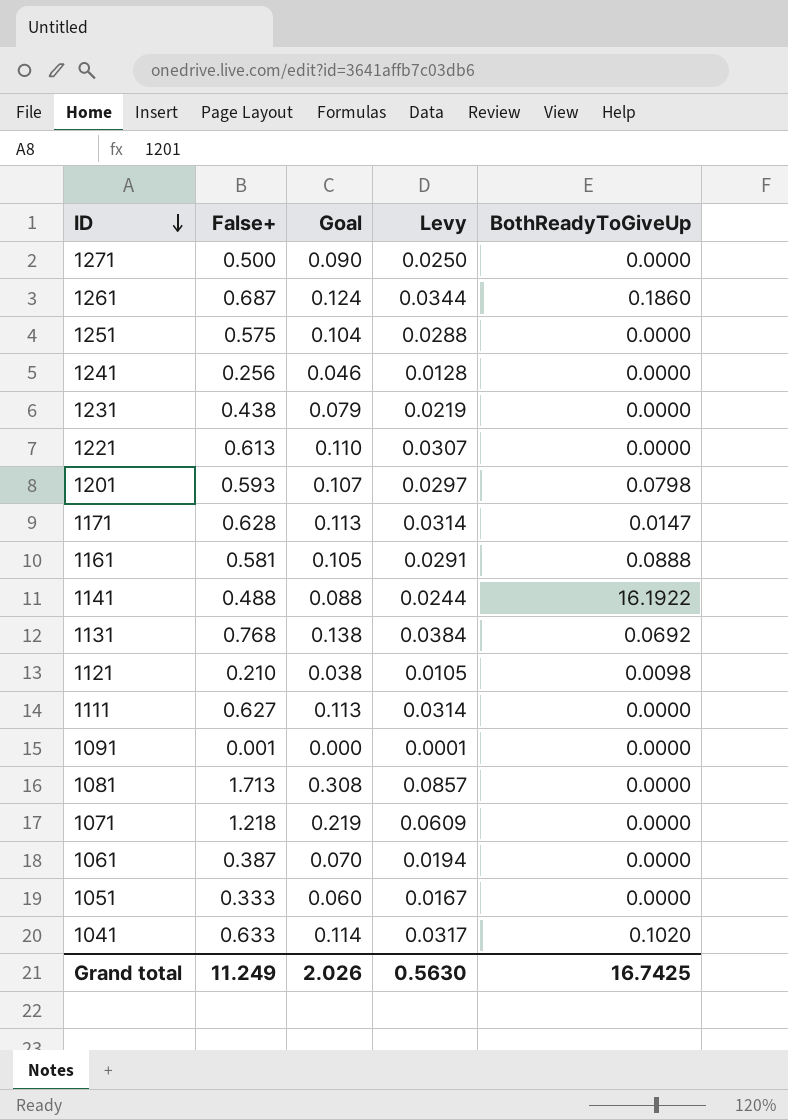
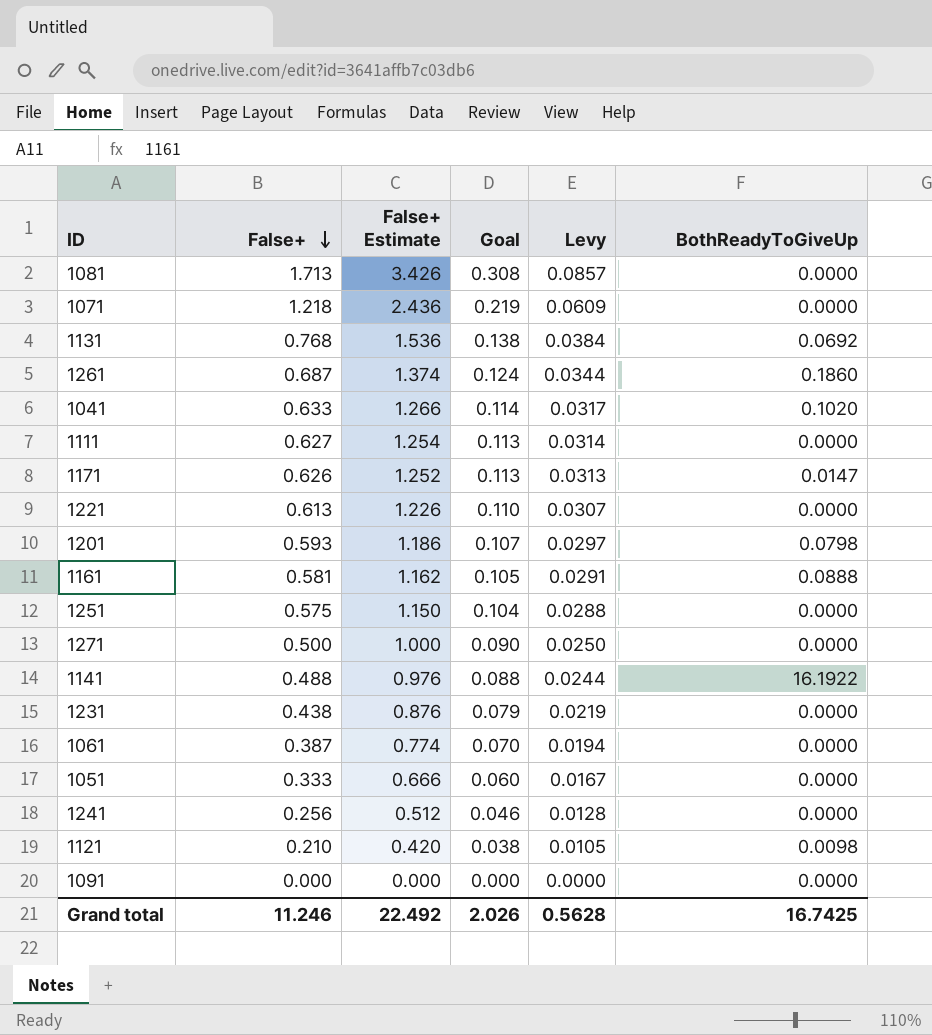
row order: ID descending -> False+ descending
column False+ Estimate | formula: none -> [False+] * 2
1171 | False+: 0.628 -> 0.626
1171 | Levy: 0.0314 -> 0.0313
1091 | False+: 0.001 -> 0.000
1091 | Levy: 0.0001 -> 0.0000
Grand total | False+: 11.249 -> 11.246
Grand total | Levy: 0.5630 -> 0.5628

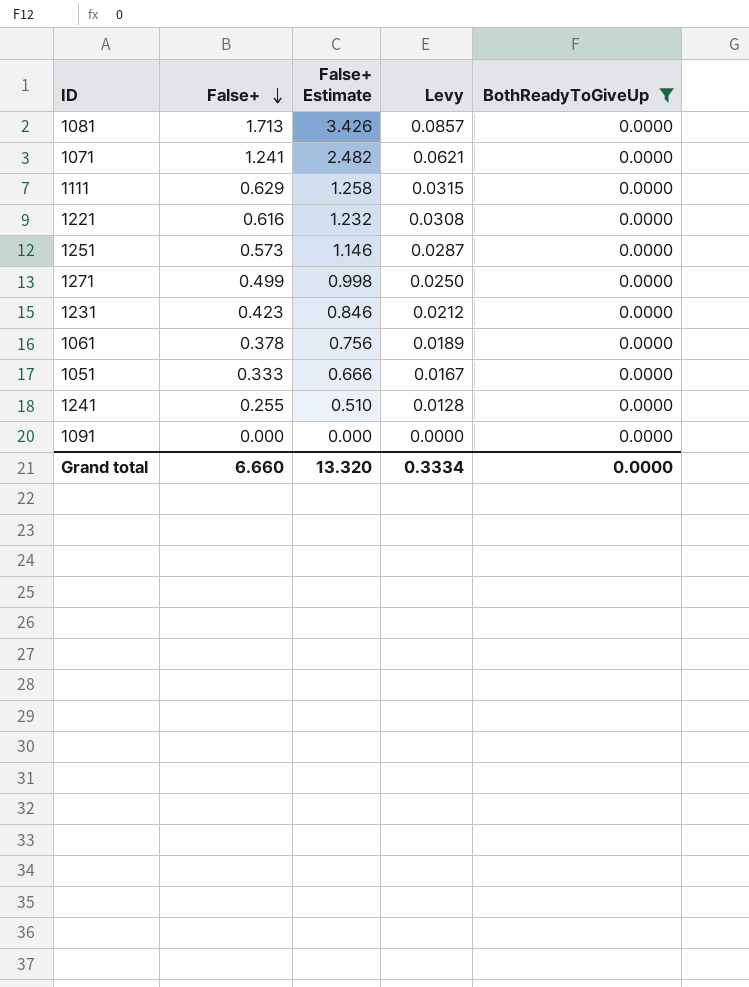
filter: none -> BothReadyToGiveUp = 0.0000
column Goal | formula: [False+] * 0.18 -> none
1071 | False+: 1.218 -> 1.241
1071 | False+ Estimate: 2.436 -> 2.482
1071 | Levy: 0.0609 -> 0.0621
1111 | False+: 0.627 -> 0.629
1111 | False+ Estimate: 1.254 -> 1.258
1111 | Levy: 0.0314 -> 0.0315
1221 | False+: 0.613 -> 0.616
1221 | False+ Estimate: 1.226 -> 1.232
1221 | Levy: 0.0307 -> 0.0308
1251 | False+: 0.575 -> 0.573
1251 | False+ Estimate: 1.150 -> 1.146
1251 | Levy: 0.0288 -> 0.0287
1271 | False+: 0.500 -> 0.499
1271 | False+ Estimate: 1.000 -> 0.998
1231 | False+: 0.438 -> 0.423
1231 | False+ Estimate: 0.876 -> 0.846
1231 | Levy: 0.0219 -> 0.0212
1061 | False+: 0.387 -> 0.378
1061 | False+ Estimate: 0.774 -> 0.756
1061 | Levy: 0.0194 -> 0.0189
1241 | False+: 0.256 -> 0.255
1241 | False+ Estimate: 0.512 -> 0.510
Grand total | False+: 11.246 -> 6.660
Grand total | False+ Estimate: 22.492 -> 13.320
Grand total | Levy: 0.5628 -> 0.3334
Grand total | BothReadyToGiveUp: 16.7425 -> 0.0000

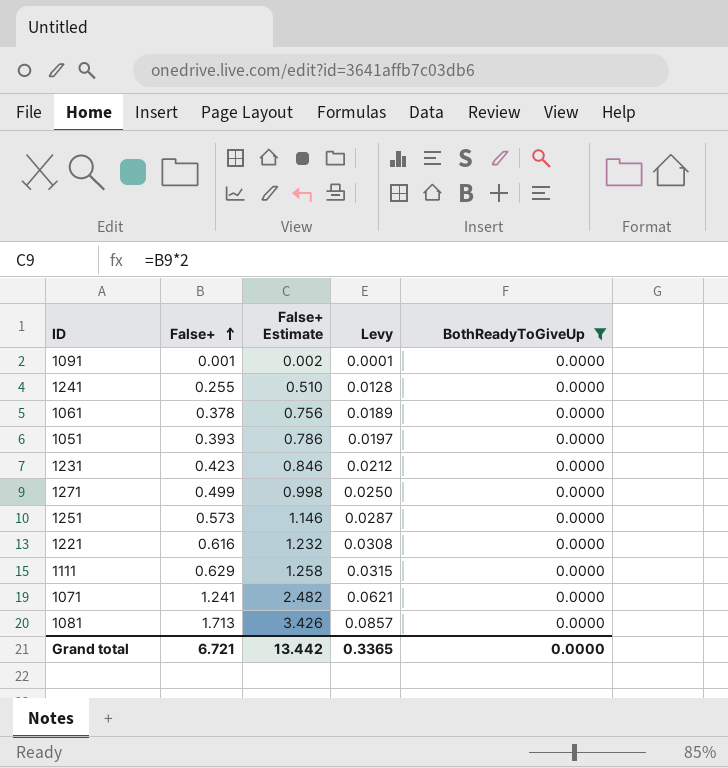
row order: False+ descending -> False+ ascending
1091 | False+: 0.000 -> 0.001
1091 | False+ Estimate: 0.000 -> 0.002
1091 | Levy: 0.0000 -> 0.0001
1051 | False+: 0.333 -> 0.393
1051 | False+ Estimate: 0.666 -> 0.786
1051 | Levy: 0.0167 -> 0.0197
Grand total | False+: 6.660 -> 6.721
Grand total | False+ Estimate: 13.320 -> 13.442
Grand total | Levy: 0.3334 -> 0.3365

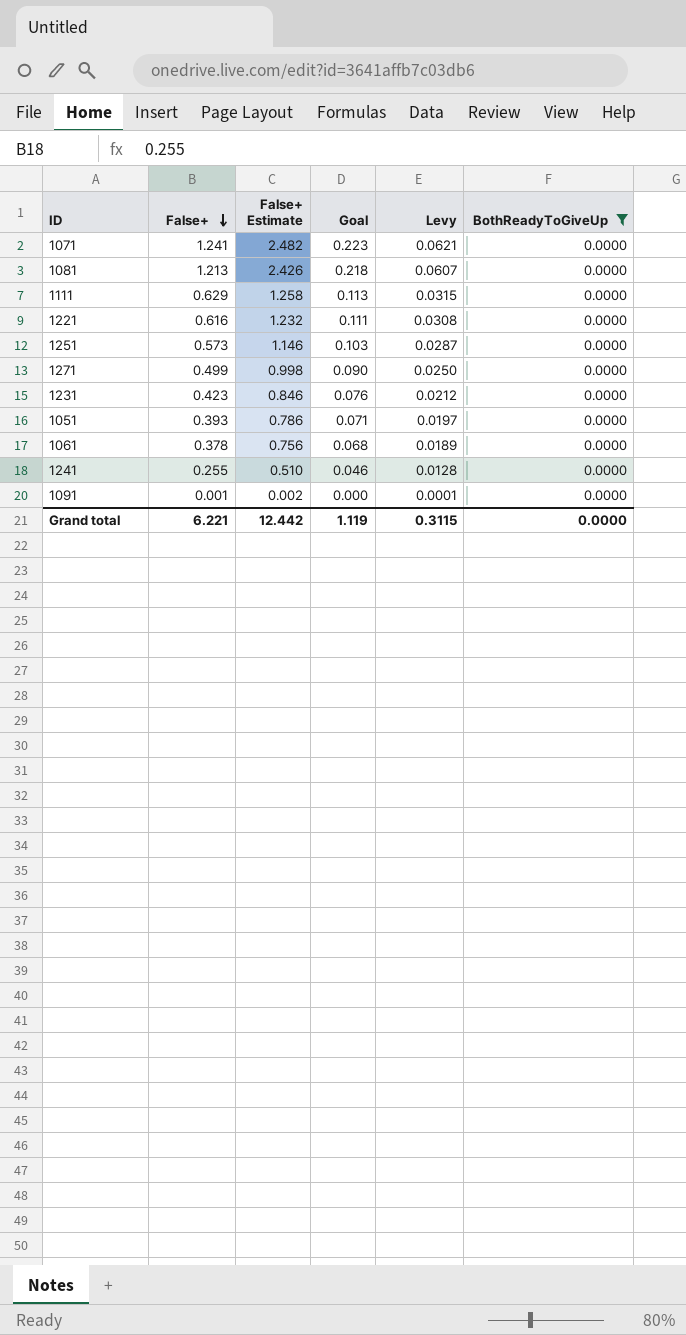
row order: False+ ascending -> False+ descending
column Goal | formula: none -> [False+] * 0.18
1081 | False+: 1.713 -> 1.213
1081 | False+ Estimate: 3.426 -> 2.426
1081 | Levy: 0.0857 -> 0.0607
Grand total | False+: 6.721 -> 6.221
Grand total | False+ Estimate: 13.442 -> 12.442
Grand total | Levy: 0.3365 -> 0.3115

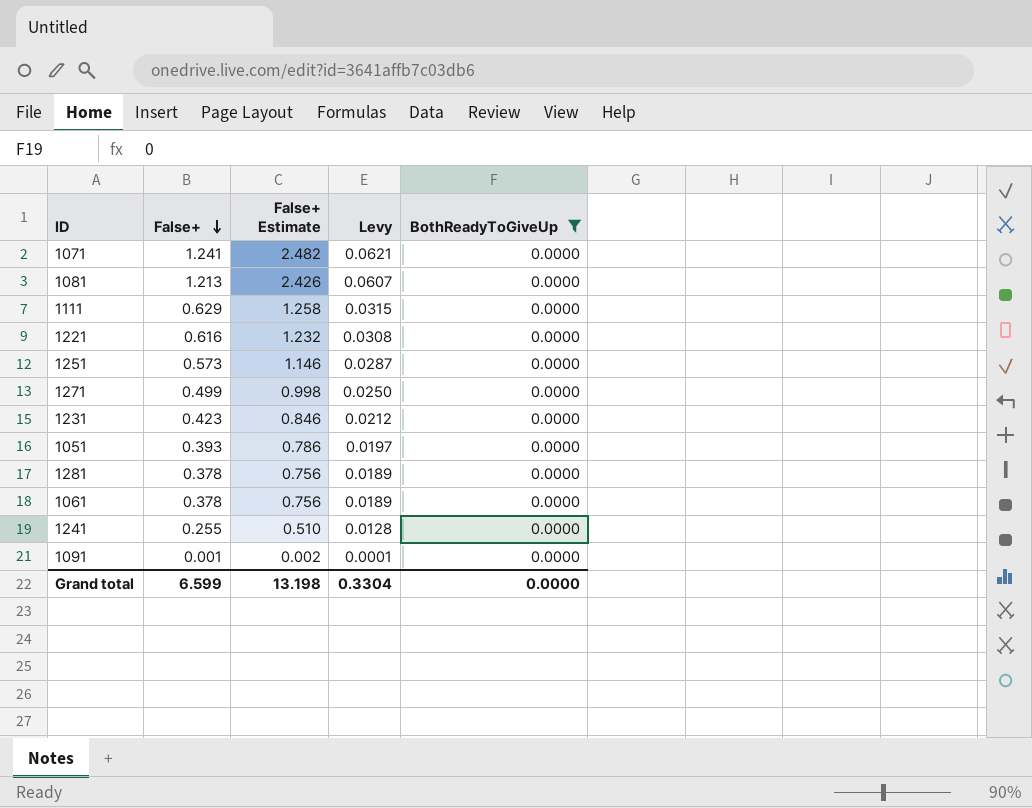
column Goal | formula: [False+] * 0.18 -> none
row 1281: none -> 0.378 | 0.756 | 0.0189 | 0.0000
Grand total | False+: 6.221 -> 6.599
Grand total | False+ Estimate: 12.442 -> 13.198
Grand total | Levy: 0.3115 -> 0.3304

